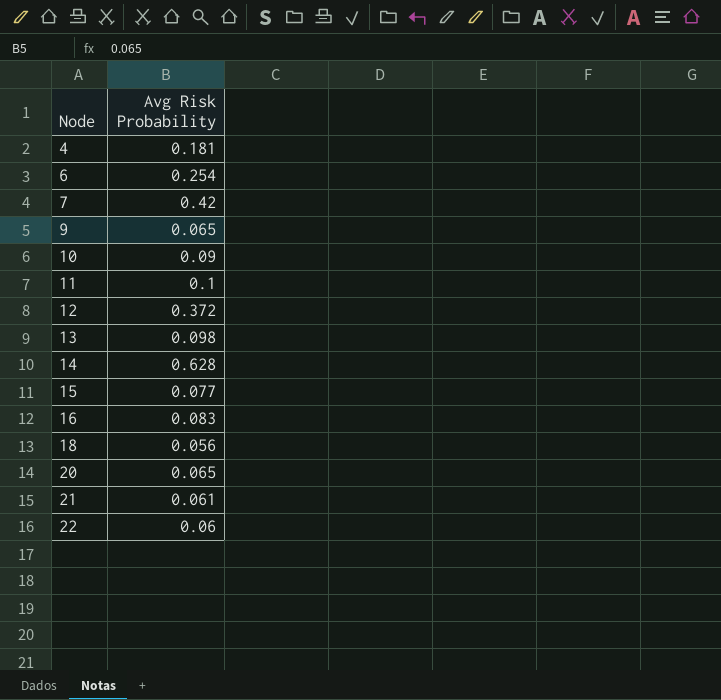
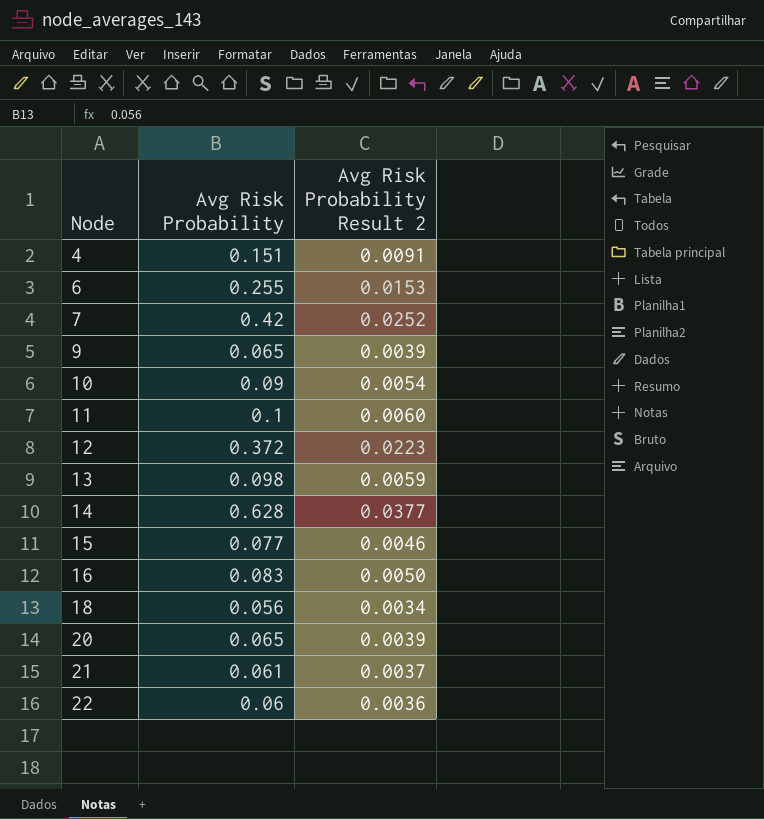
column Avg Risk Probability Result 2 | formula: none -> [Avg Risk Probability] * 0.06
4 | Avg Risk Probability: 0.181 -> 0.151
6 | Avg Risk Probability: 0.254 -> 0.255

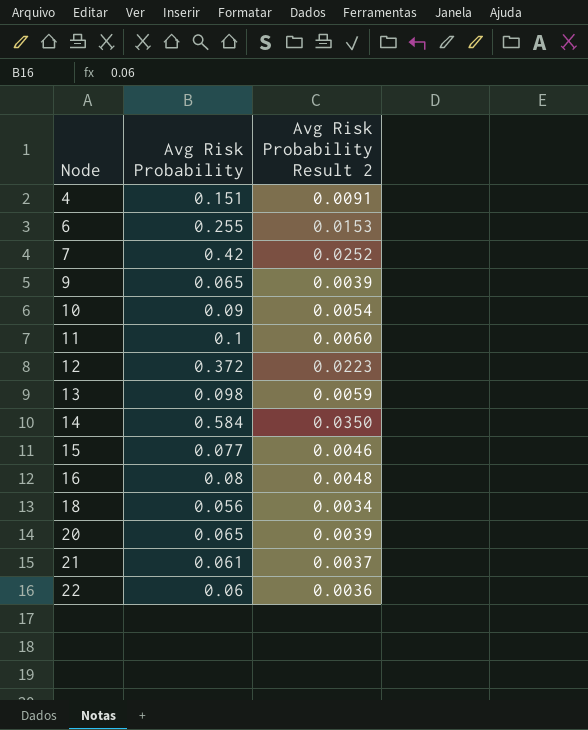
14 | Avg Risk Probability: 0.628 -> 0.584
14 | Avg Risk Probability Result 2: 0.0377 -> 0.0350
16 | Avg Risk Probability: 0.083 -> 0.08
16 | Avg Risk Probability Result 2: 0.0050 -> 0.0048

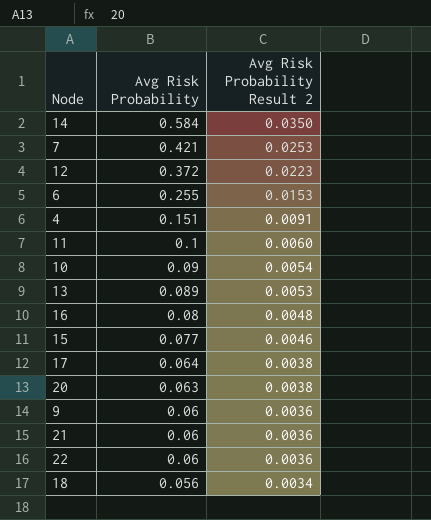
row order: Node ascending -> Avg Risk Probability descending
7 | Avg Risk Probability: 0.42 -> 0.421
7 | Avg Risk Probability Result 2: 0.0252 -> 0.0253
13 | Avg Risk Probability: 0.098 -> 0.089
13 | Avg Risk Probability Result 2: 0.0059 -> 0.0053
row 17: none -> 0.064 | 0.0038
20 | Avg Risk Probability: 0.065 -> 0.063
20 | Avg Risk Probability Result 2: 0.0039 -> 0.0038
9 | Avg Risk Probability: 0.065 -> 0.06
9 | Avg Risk Probability Result 2: 0.0039 -> 0.0036
21 | Avg Risk Probability: 0.061 -> 0.06
21 | Avg Risk Probability Result 2: 0.0037 -> 0.0036

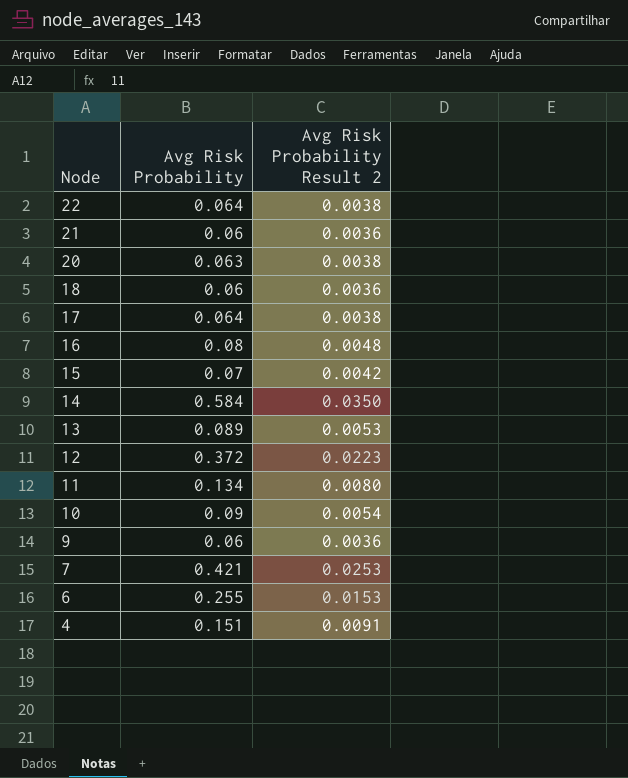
row order: Avg Risk Probability descending -> Node descending
22 | Avg Risk Probability: 0.06 -> 0.064
22 | Avg Risk Probability Result 2: 0.0036 -> 0.0038
18 | Avg Risk Probability: 0.056 -> 0.06
18 | Avg Risk Probability Result 2: 0.0034 -> 0.0036
15 | Avg Risk Probability: 0.077 -> 0.07
15 | Avg Risk Probability Result 2: 0.0046 -> 0.0042
11 | Avg Risk Probability: 0.1 -> 0.134
11 | Avg Risk Probability Result 2: 0.0060 -> 0.0080

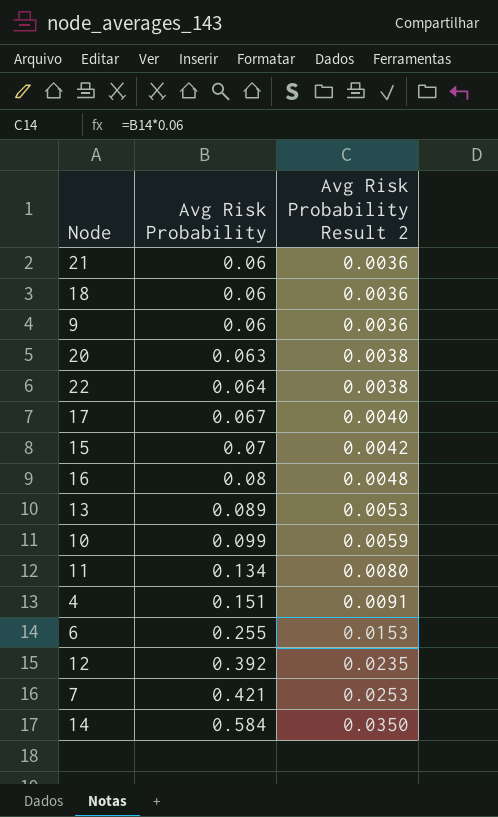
row order: Node descending -> Avg Risk Probability ascending
17 | Avg Risk Probability: 0.064 -> 0.067
17 | Avg Risk Probability Result 2: 0.0038 -> 0.0040
10 | Avg Risk Probability: 0.09 -> 0.099
10 | Avg Risk Probability Result 2: 0.0054 -> 0.0059
12 | Avg Risk Probability: 0.372 -> 0.392
12 | Avg Risk Probability Result 2: 0.0223 -> 0.0235

